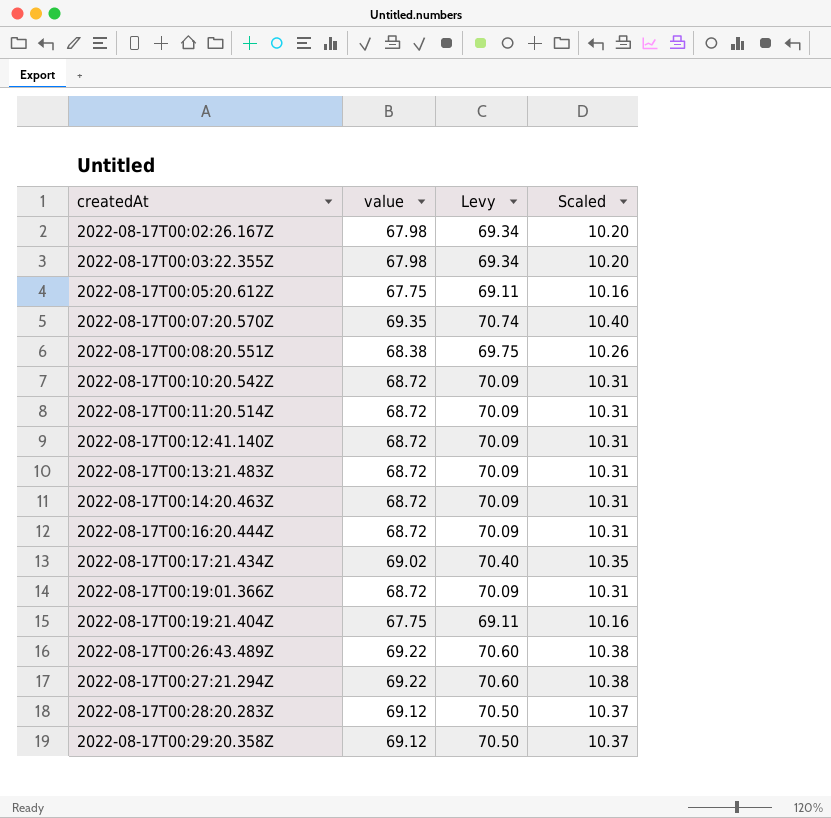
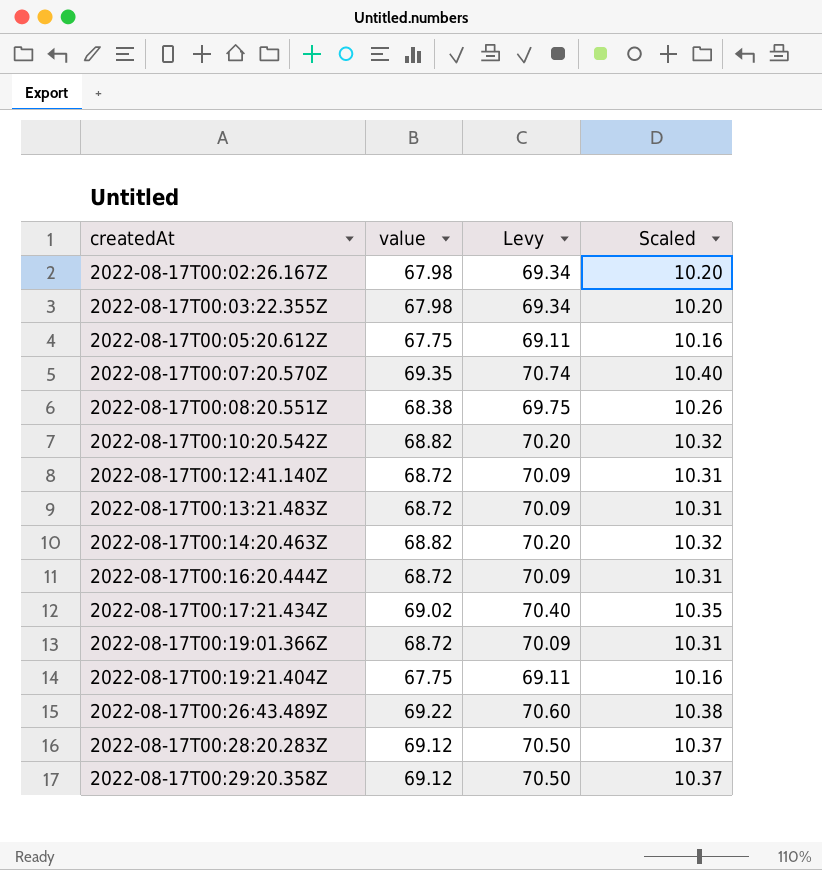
row 2022-08-17T00:11:20.514Z: 68.72 | 70.09 | 10.31 -> none
row 2022-08-17T00:27:21.294Z: 69.22 | 70.60 | 10.38 -> none
2022-08-17T00:10:20.542Z | value: 68.72 -> 68.82
2022-08-17T00:10:20.542Z | Levy: 70.09 -> 70.20
2022-08-17T00:10:20.542Z | Scaled: 10.31 -> 10.32
2022-08-17T00:14:20.463Z | value: 68.72 -> 68.82
2022-08-17T00:14:20.463Z | Levy: 70.09 -> 70.20
2022-08-17T00:14:20.463Z | Scaled: 10.31 -> 10.32

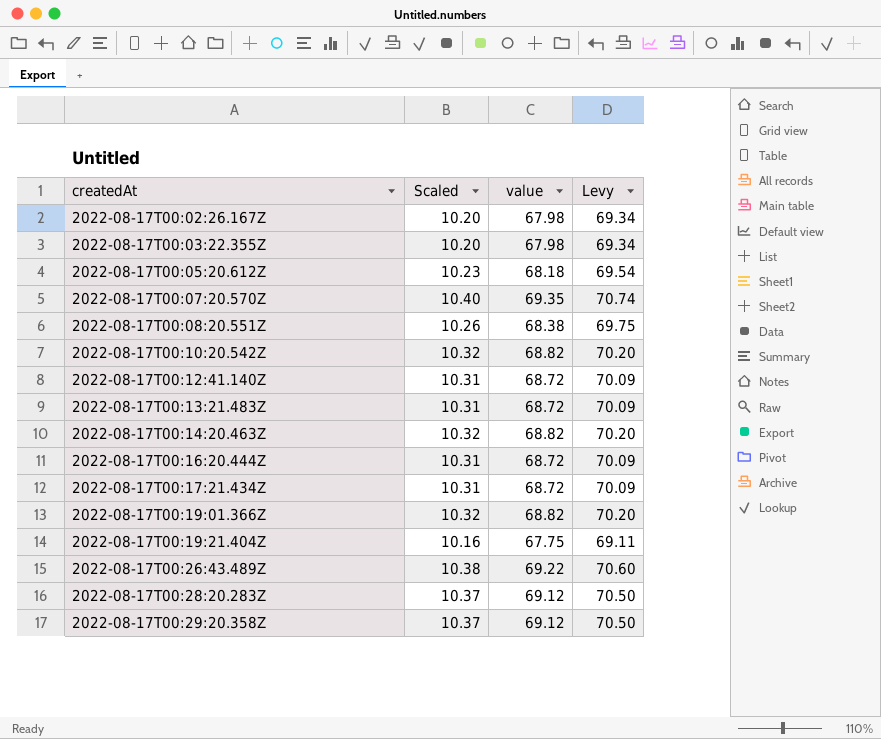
column Scaled | position: 4 -> 2
2022-08-17T00:05:20.612Z | Scaled: 10.16 -> 10.23
2022-08-17T00:05:20.612Z | value: 67.75 -> 68.18
2022-08-17T00:05:20.612Z | Levy: 69.11 -> 69.54
2022-08-17T00:17:21.434Z | Scaled: 10.35 -> 10.31
2022-08-17T00:17:21.434Z | value: 69.02 -> 68.72
2022-08-17T00:17:21.434Z | Levy: 70.40 -> 70.09
2022-08-17T00:19:01.366Z | Scaled: 10.31 -> 10.32
2022-08-17T00:19:01.366Z | value: 68.72 -> 68.82
2022-08-17T00:19:01.366Z | Levy: 70.09 -> 70.20

